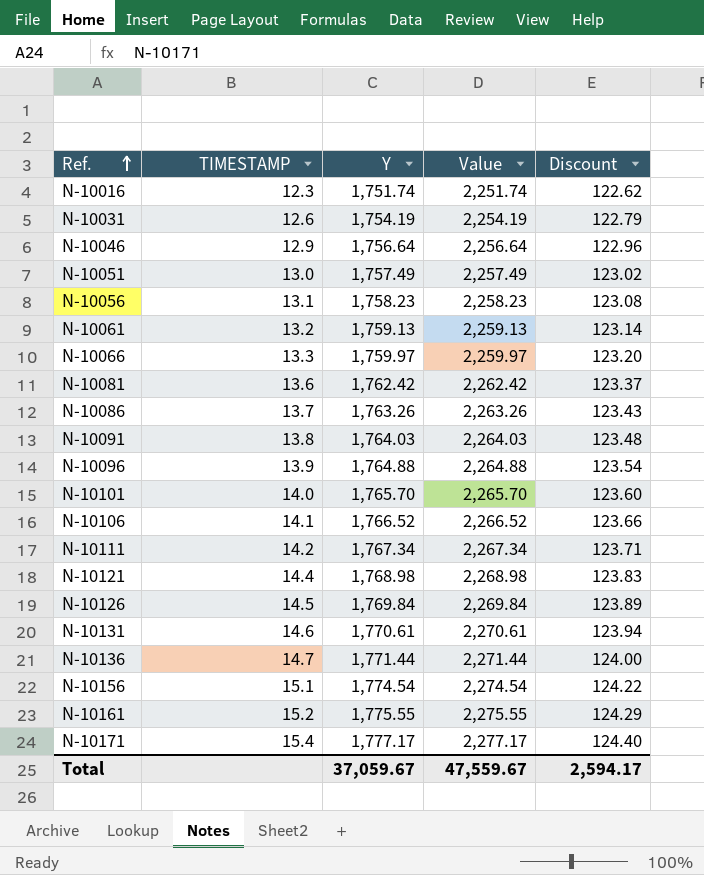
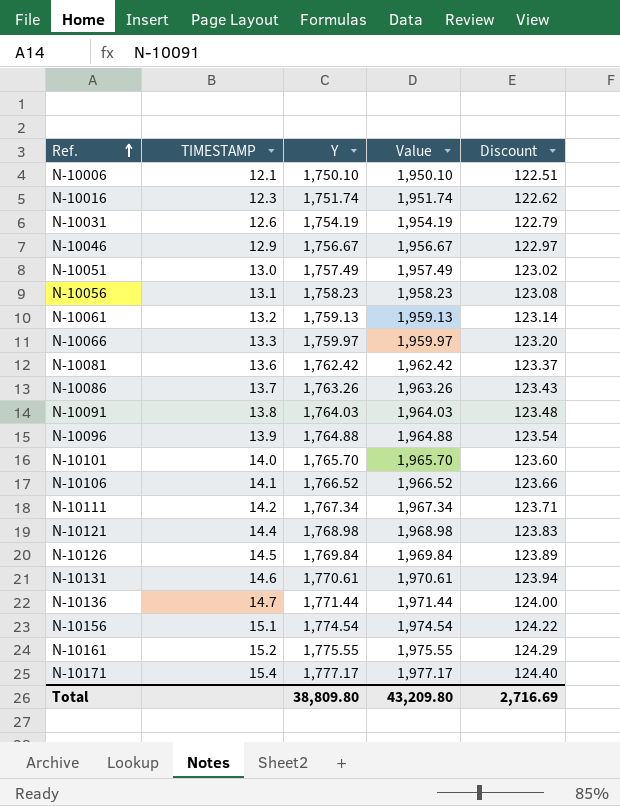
column Value | formula: [Y] + 500 -> [Y] + 200
row N-10006: none -> 12.1 | 1,750.10 | 1,950.10 | 122.51
N-10046 | Y: 1,756.64 -> 1,756.67
N-10046 | Discount: 122.96 -> 122.97
Total | Y: 37,059.67 -> 38,809.80
Total | Value: 47,559.67 -> 43,209.80
Total | Discount: 2,594.17 -> 2,716.69

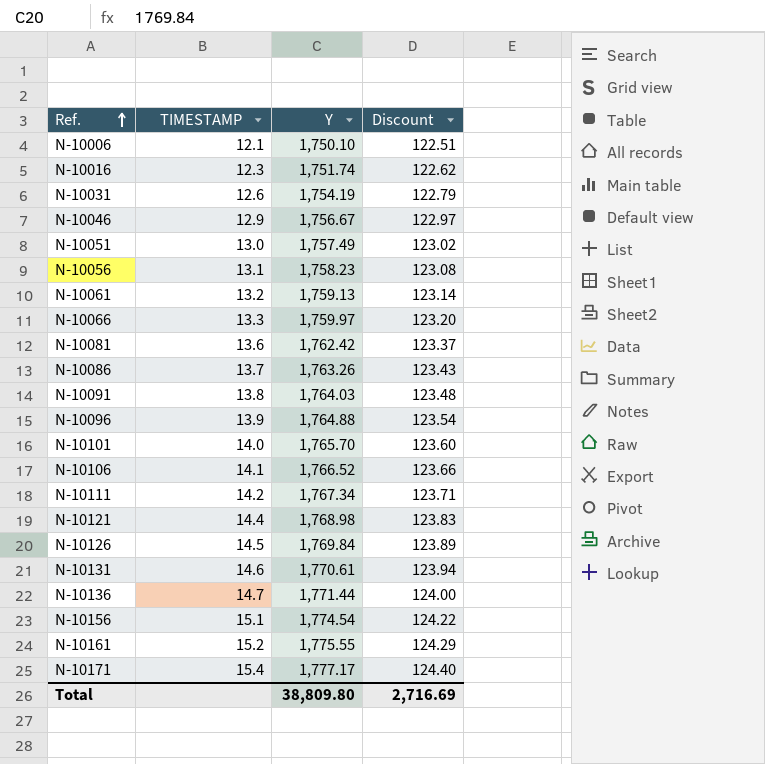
column Value | formula: [Y] + 200 -> none

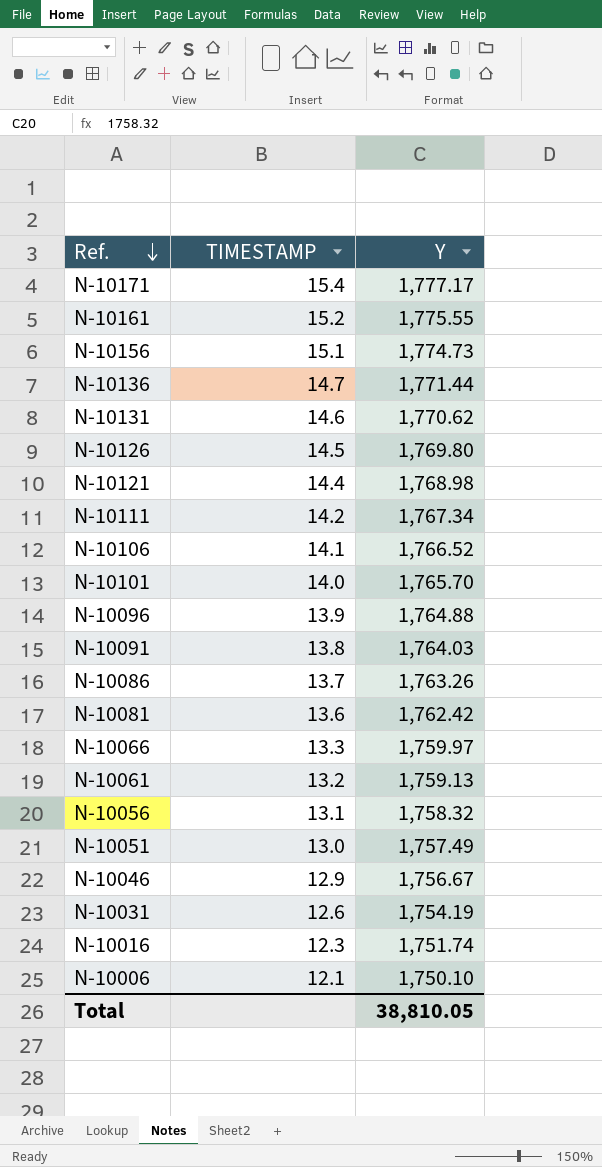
row order: Ref. ascending -> Ref. descending
column Discount | formula: [Y] * 0.07 -> none
N-10156 | Y: 1,774.54 -> 1,774.73
N-10131 | Y: 1,770.61 -> 1,770.62
N-10126 | Y: 1,769.84 -> 1,769.80
N-10056 | Y: 1,758.23 -> 1,758.32
Total | Y: 38,809.80 -> 38,810.05

